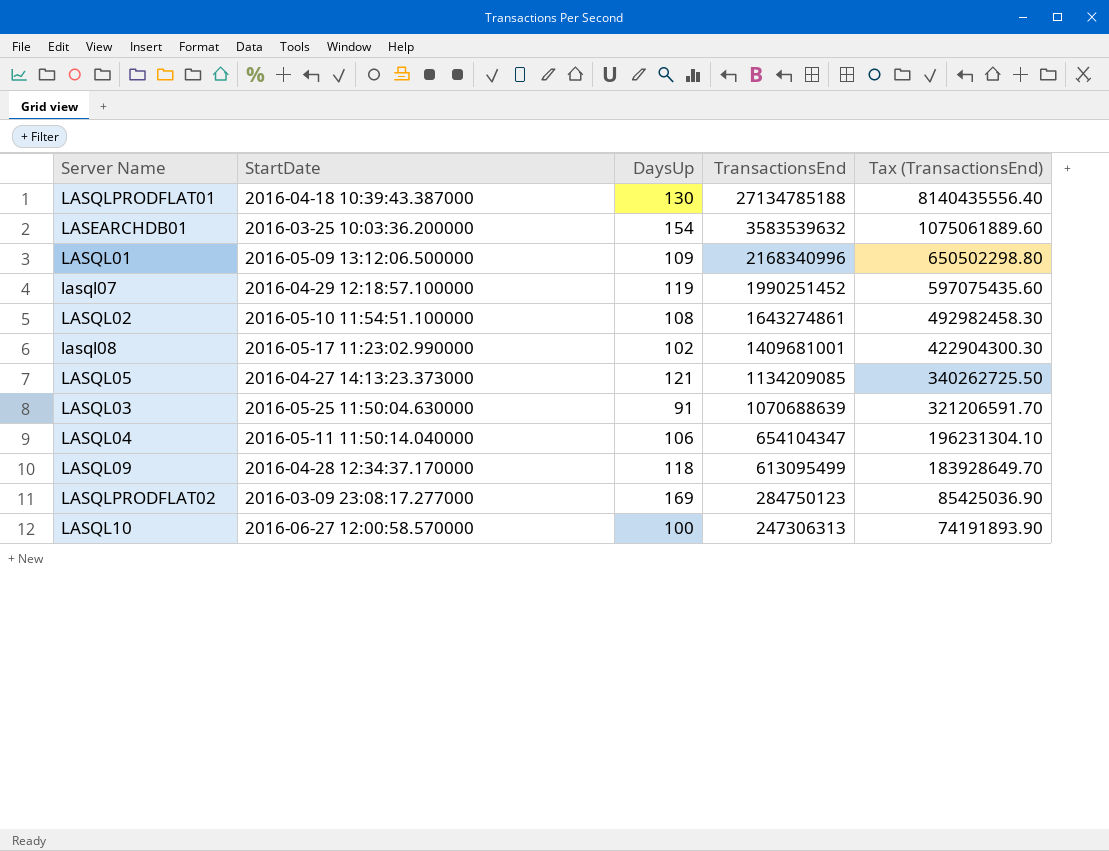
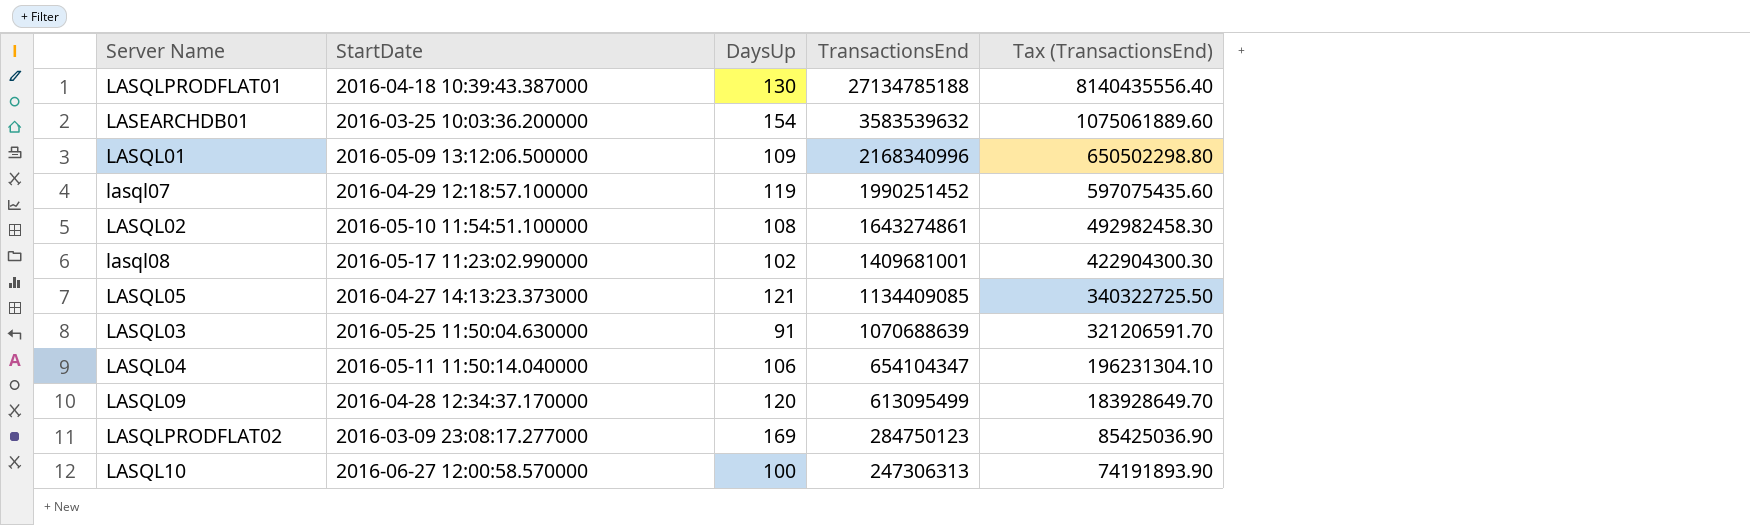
LASQL05 | TransactionsEnd: 1134209085 -> 1134409085
LASQL05 | Tax (TransactionsEnd): 340262725.50 -> 340322725.50
LASQL09 | DaysUp: 118 -> 120

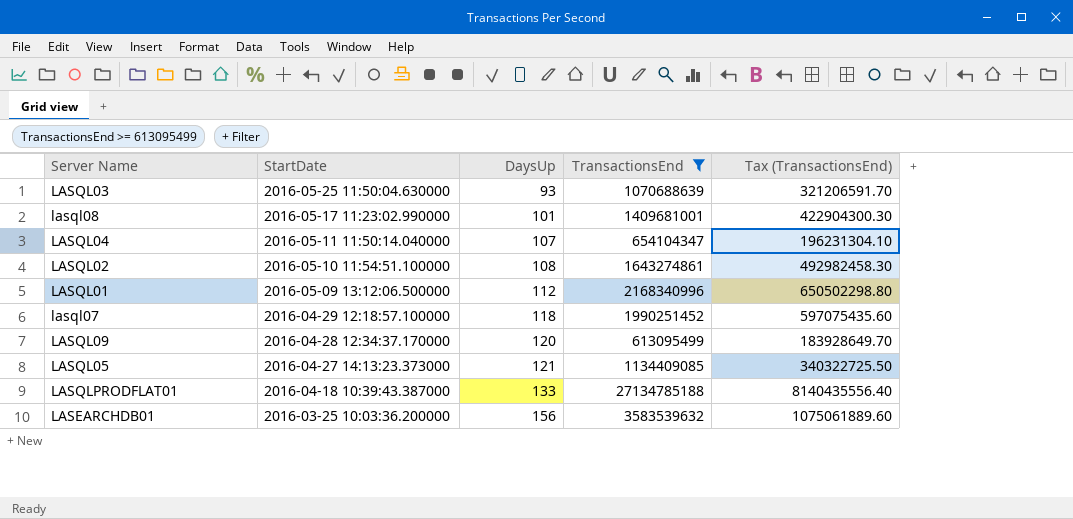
filter: none -> TransactionsEnd >= 613095499
row order: TransactionsEnd descending -> StartDate descending
LASQL03 | DaysUp: 91 -> 93
lasql08 | DaysUp: 102 -> 101
LASQL04 | DaysUp: 106 -> 107
LASQL01 | DaysUp: 109 -> 112
lasql07 | DaysUp: 119 -> 118
LASQLPRODFLAT01 | DaysUp: 130 -> 133
LASEARCHDB01 | DaysUp: 154 -> 156

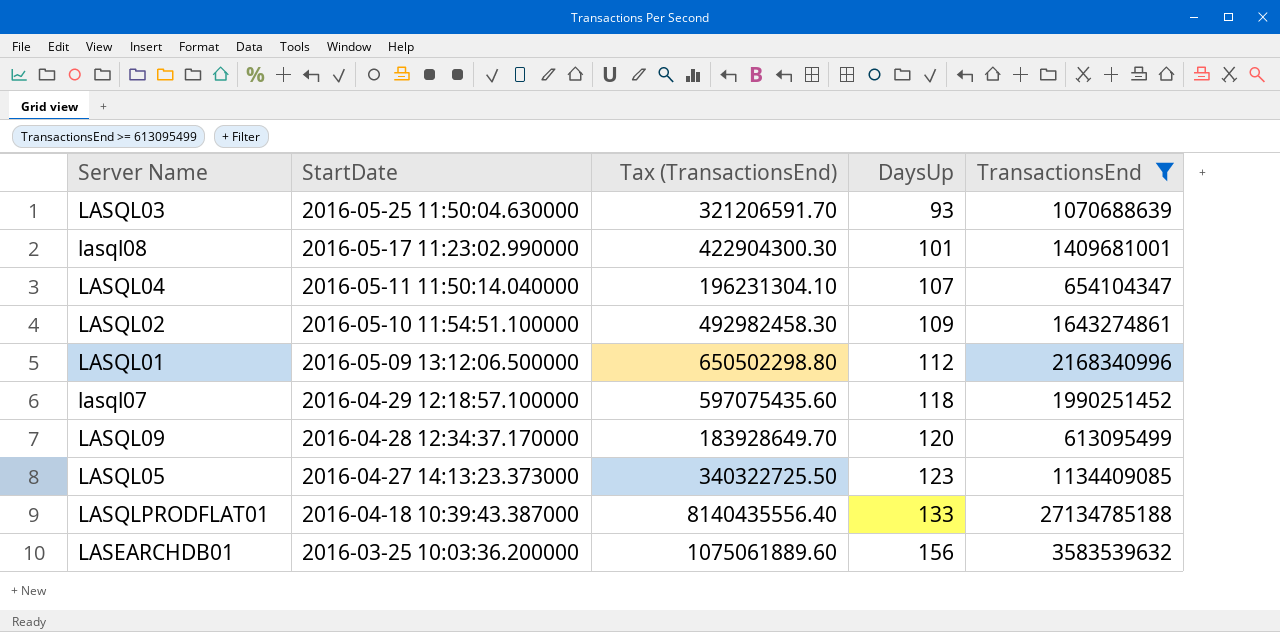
column Tax (TransactionsEnd) | position: 5 -> 3
LASQL02 | DaysUp: 108 -> 109
LASQL05 | DaysUp: 121 -> 123

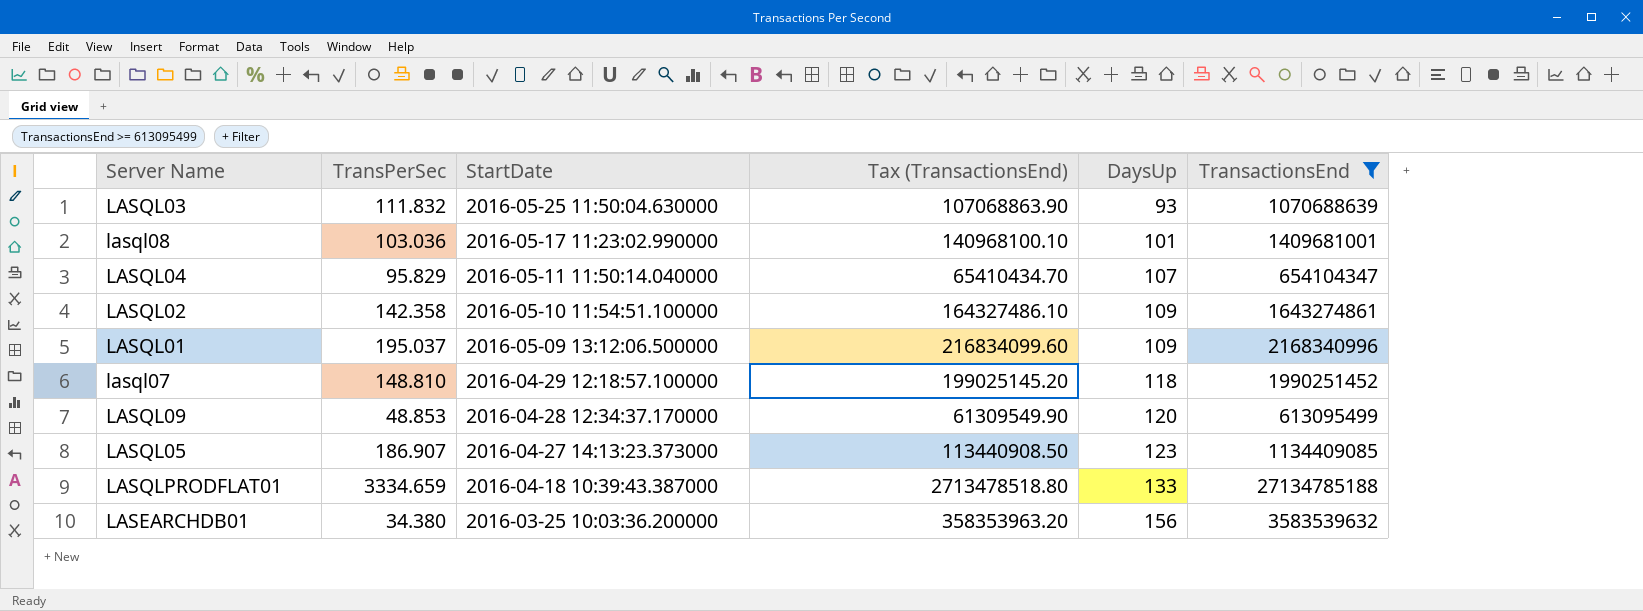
column TransPerSec | position: none -> 2
column Tax (TransactionsEnd) | formula: [TransactionsEnd] * 0.3 -> [TransactionsEnd] * 0.1
LASQL01 | DaysUp: 112 -> 109

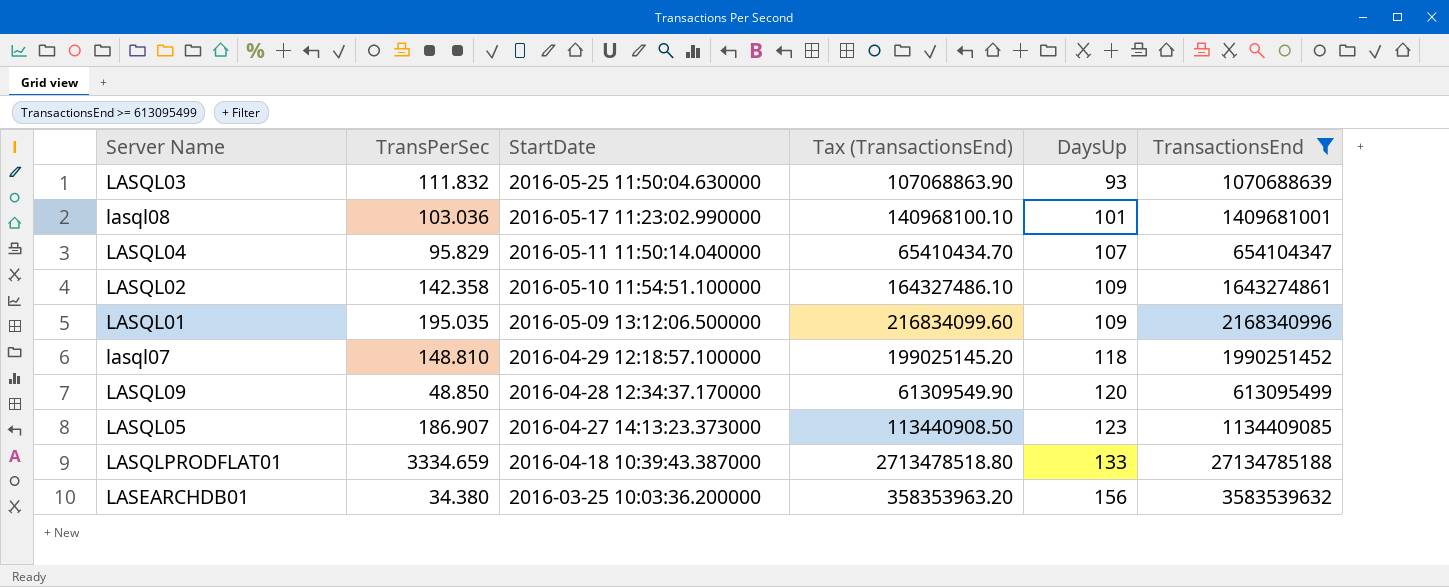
LASQL01 | TransPerSec: 195.037 -> 195.035
LASQL09 | TransPerSec: 48.853 -> 48.850

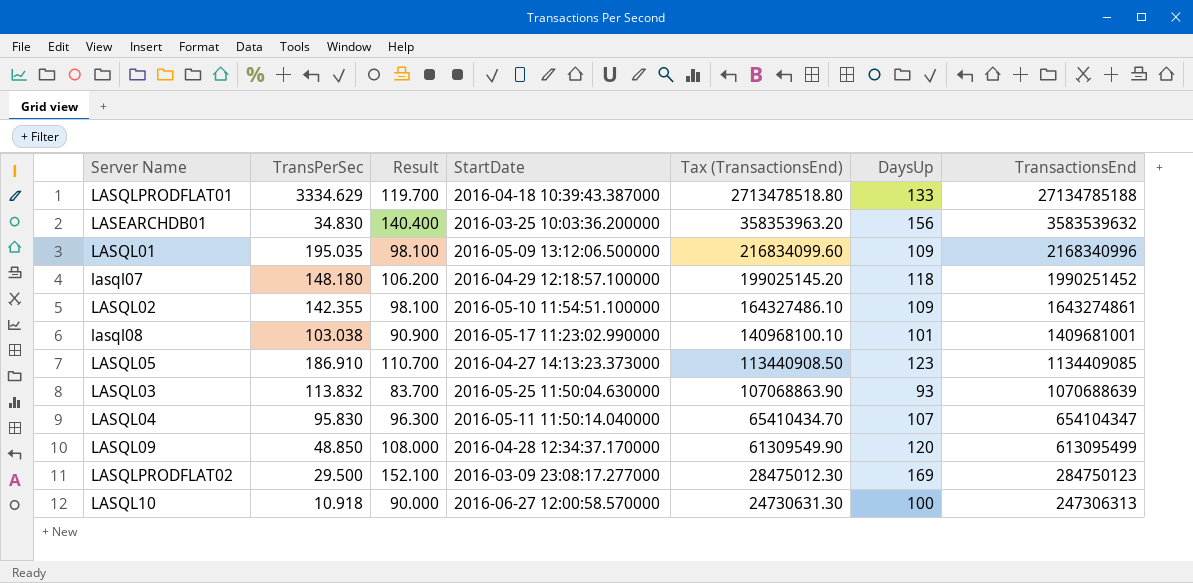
filter: TransactionsEnd >= 613095499 -> none
row order: StartDate descending -> Tax (TransactionsEnd) descending
column Result | formula: none -> [DaysUp] * 0.9
LASQLPRODFLAT01 | TransPerSec: 3334.659 -> 3334.629
LASEARCHDB01 | TransPerSec: 34.380 -> 34.830
lasql07 | TransPerSec: 148.810 -> 148.180
LASQL02 | TransPerSec: 142.358 -> 142.355
lasql08 | TransPerSec: 103.036 -> 103.038
LASQL05 | TransPerSec: 186.907 -> 186.910
LASQL03 | TransPerSec: 111.832 -> 113.832
LASQL04 | TransPerSec: 95.829 -> 95.830

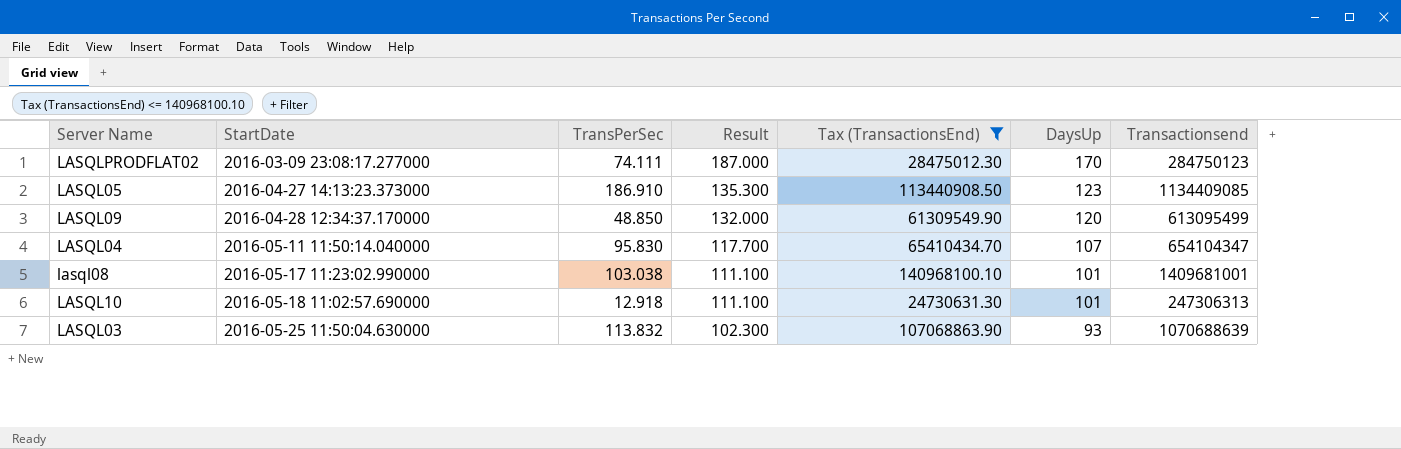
filter: none -> Tax (TransactionsEnd) <= 140968100.10
row order: Tax (TransactionsEnd) descending -> StartDate ascending
column StartDate | position: 4 -> 2
column Result | formula: [DaysUp] * 0.9 -> [DaysUp] * 1.1
column name: TransactionsEnd -> Transactionsend
LASQLPRODFLAT02 | TransPerSec: 29.500 -> 74.111
LASQLPRODFLAT02 | DaysUp: 169 -> 170
LASQL10 | StartDate: 2016-06-27 12:00:58.570000 -> 2016-05-18 11:02:57.690000
LASQL10 | TransPerSec: 10.918 -> 12.918
LASQL10 | DaysUp: 100 -> 101

